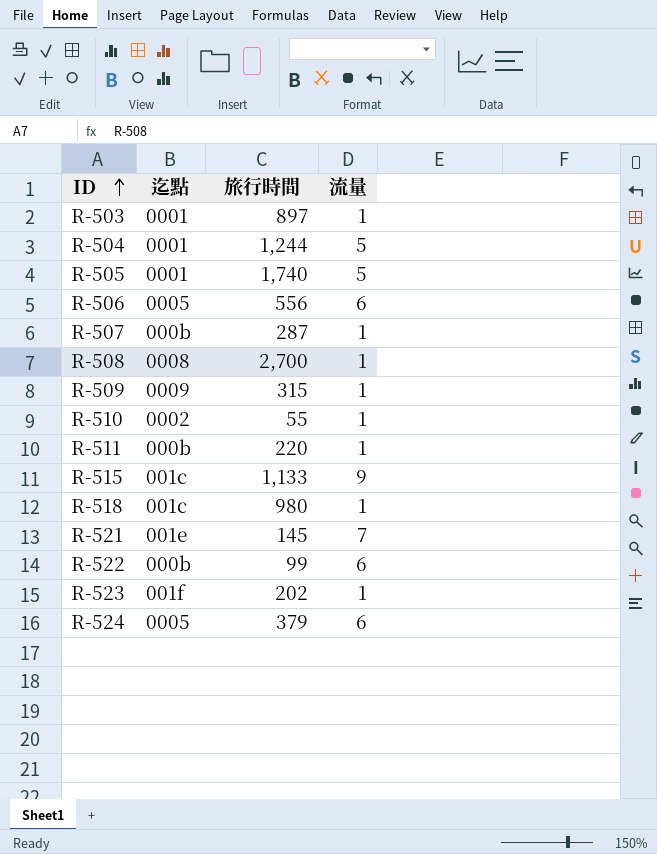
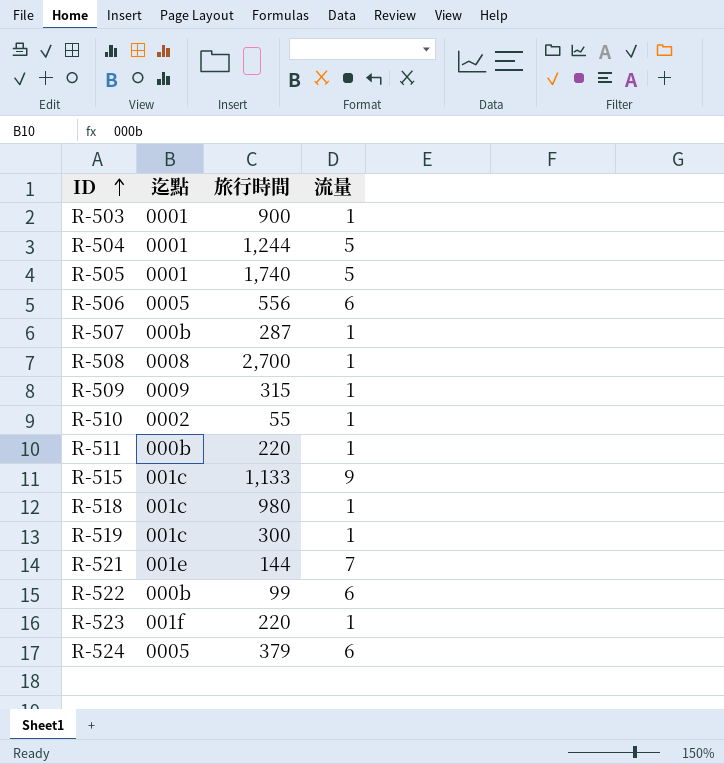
R-503 | 旅行時間: 897 -> 900
row R-519: none -> 001c | 300 | 1
R-521 | 旅行時間: 145 -> 144
R-523 | 旅行時間: 202 -> 220

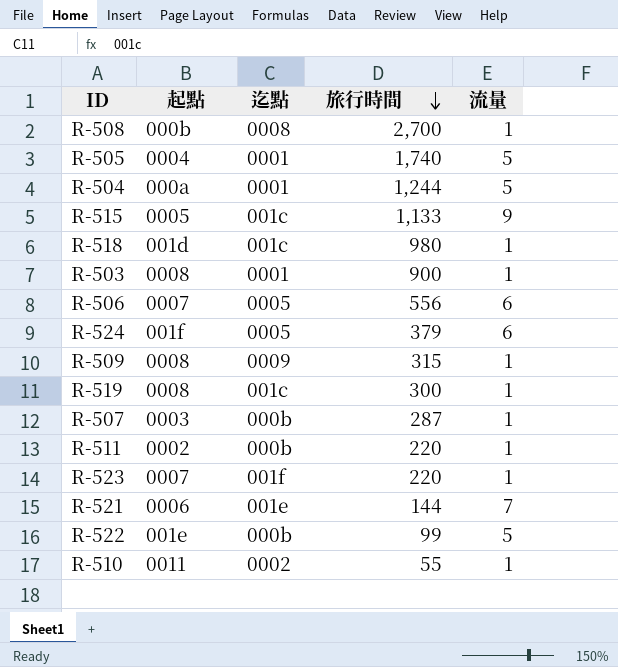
row order: ID ascending -> 旅行時間 descending
column 起點 | position: none -> 2
R-522 | 流量: 6 -> 5

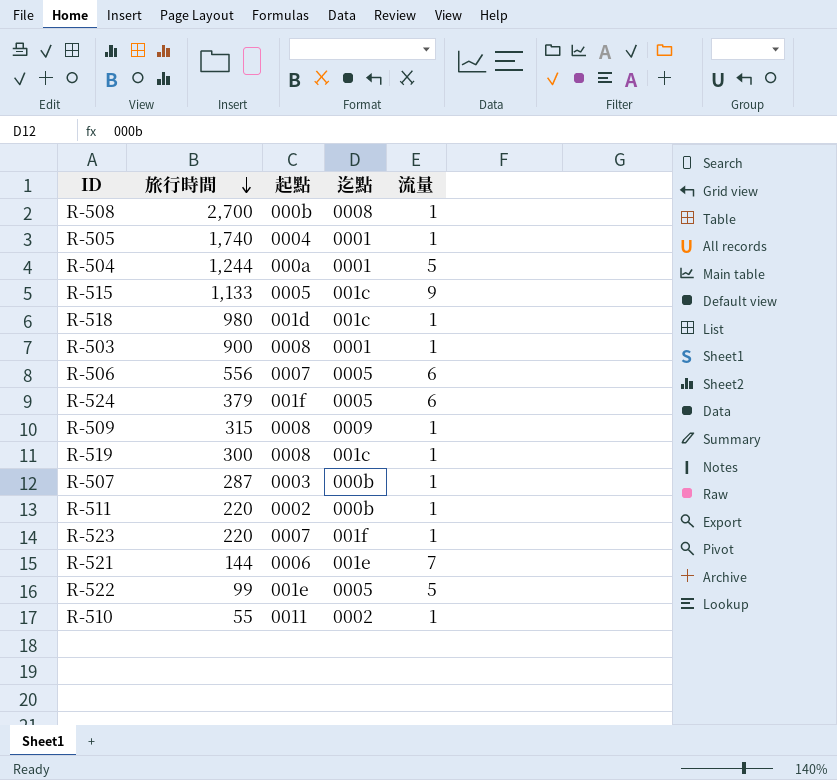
column 旅行時間 | position: 4 -> 2
R-505 | 流量: 5 -> 1
R-522 | 迄點: 000b -> 0005

